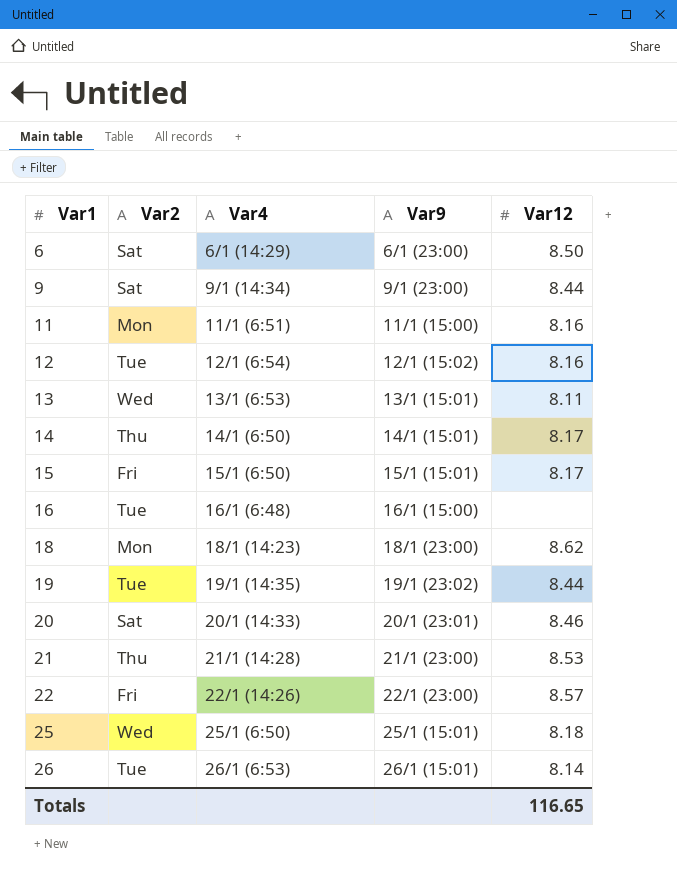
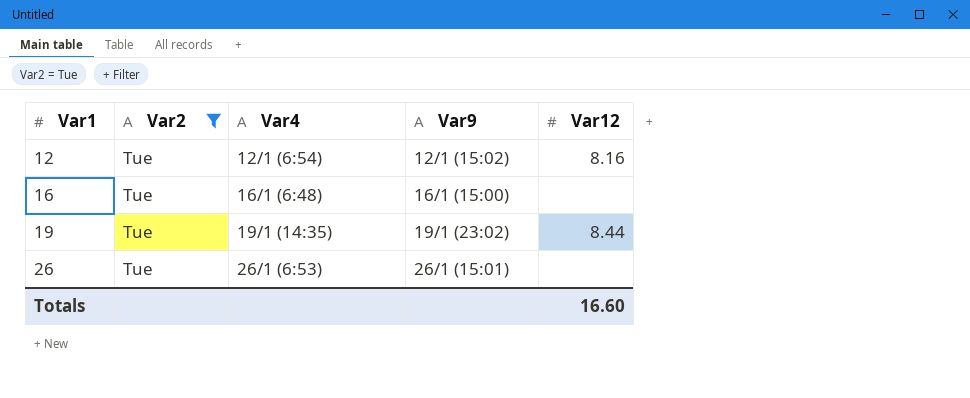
filter: none -> Var2 = Tue
26 | Var12: 8.14 -> none
Totals | Var12: 116.65 -> 16.60

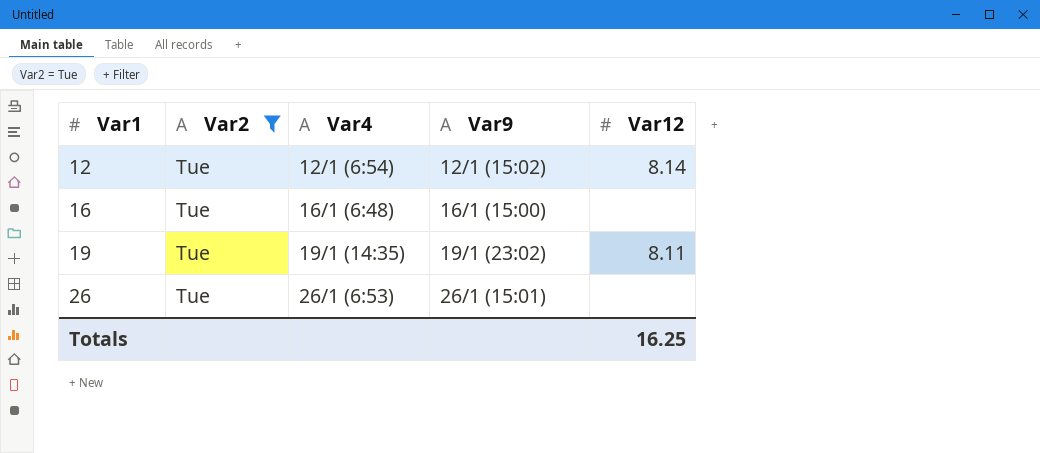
12 | Var12: 8.16 -> 8.14
19 | Var12: 8.44 -> 8.11
Totals | Var12: 16.60 -> 16.25

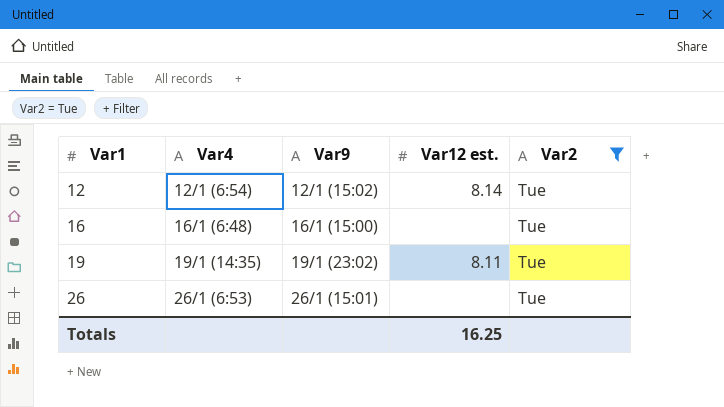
column name: Var12 -> Var12 est.
column Var2 | position: 2 -> 5

